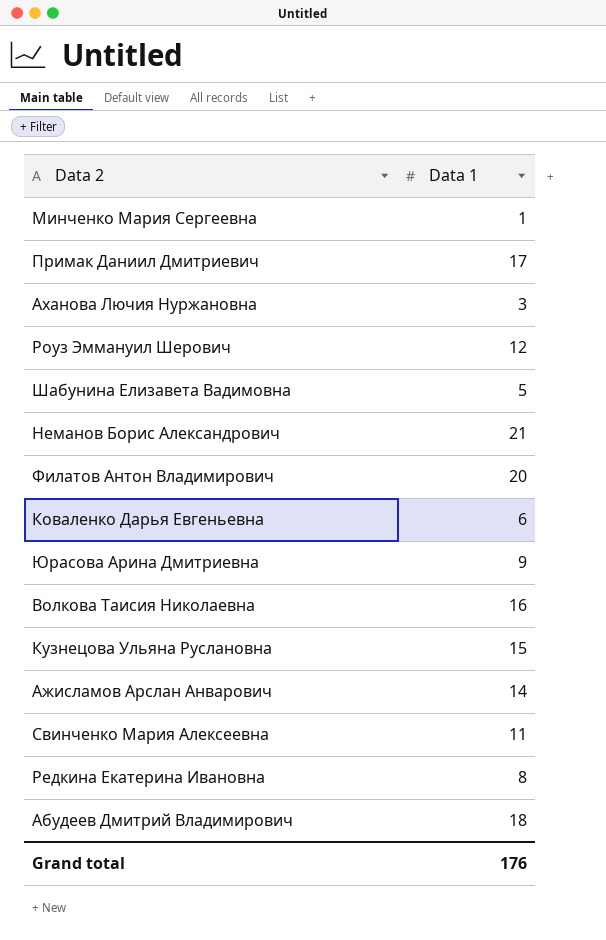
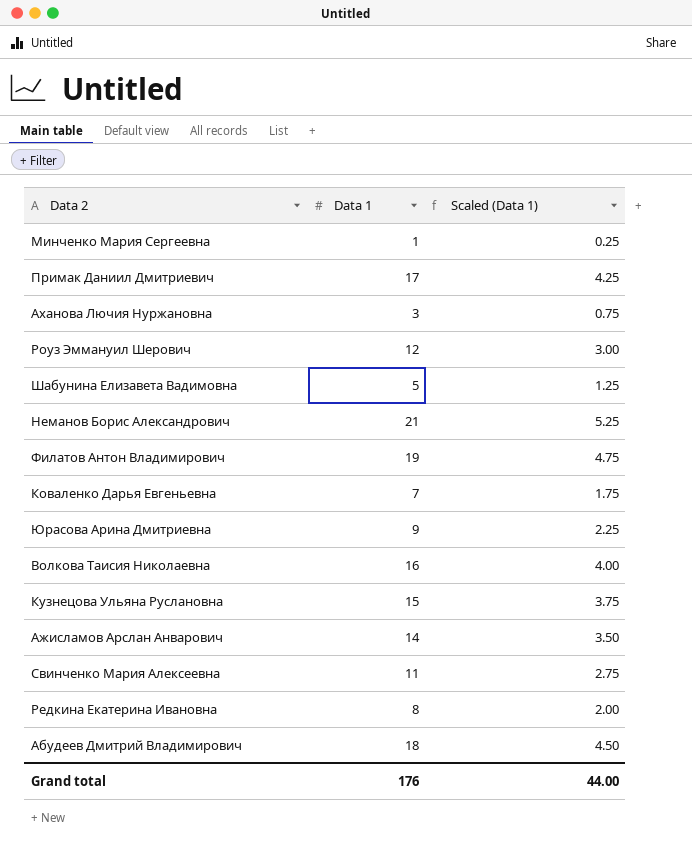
column Scaled (Data 1) | formula: none -> [Data 1] * 0.25
Филатов Антон Владимирович | Data 1: 20 -> 19
Коваленко Дарья Евгеньевна | Data 1: 6 -> 7

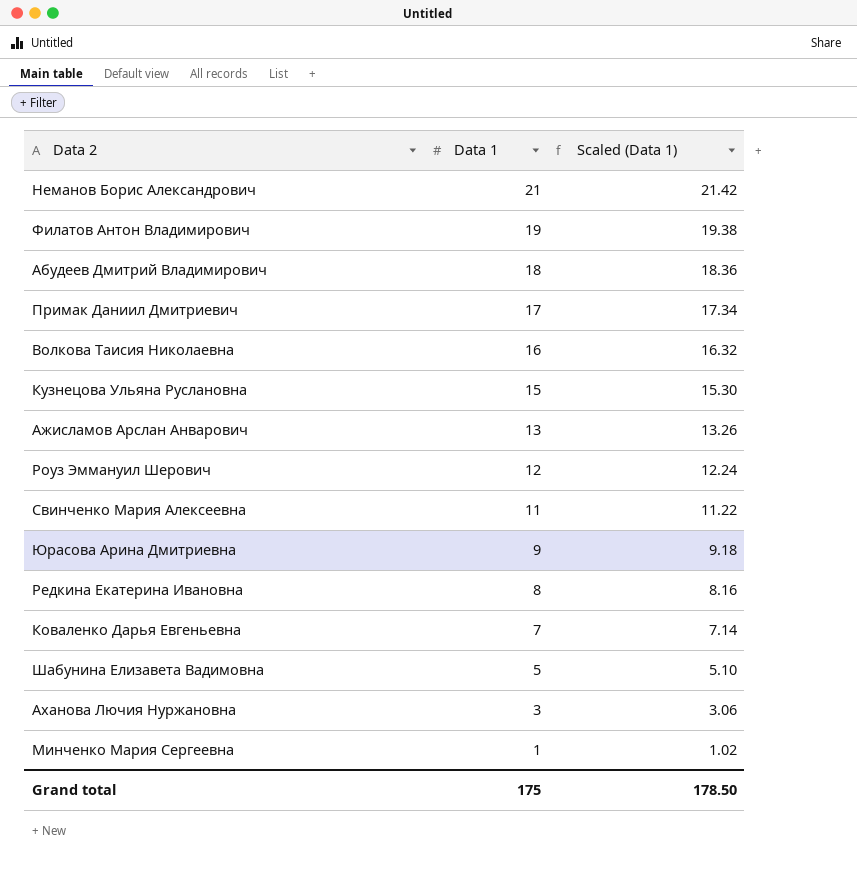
row order: none -> Data 1 descending
column Scaled (Data 1) | formula: [Data 1] * 0.25 -> [Data 1] * 1.02
Ажисламов Арслан Анварович | Data 1: 14 -> 13
Grand total | Data 1: 176 -> 175
Grand total | Scaled (Data 1): 44.00 -> 178.50

